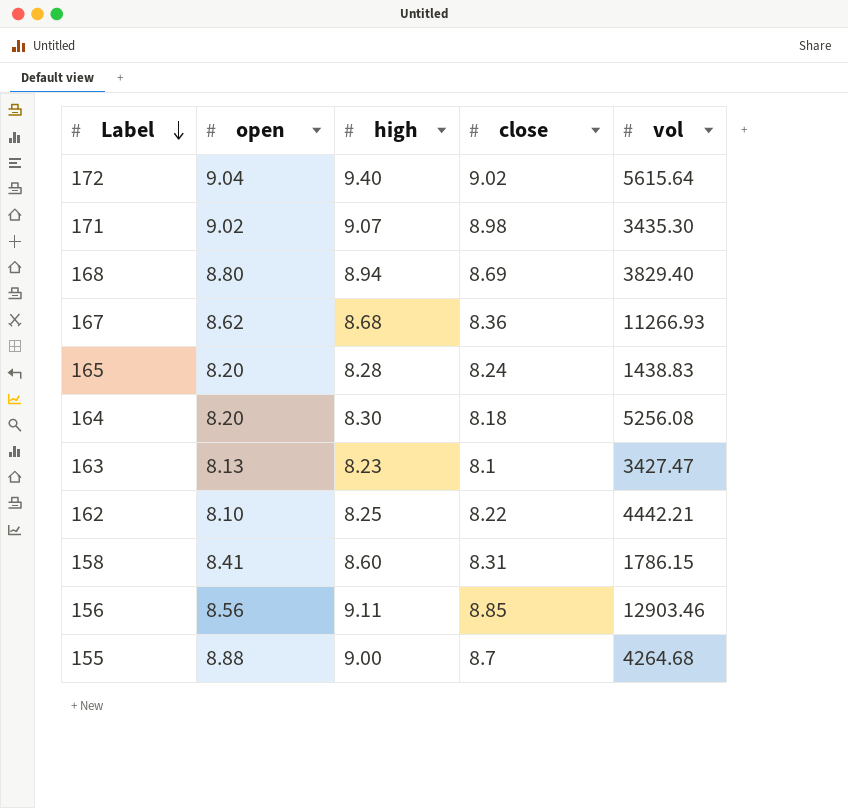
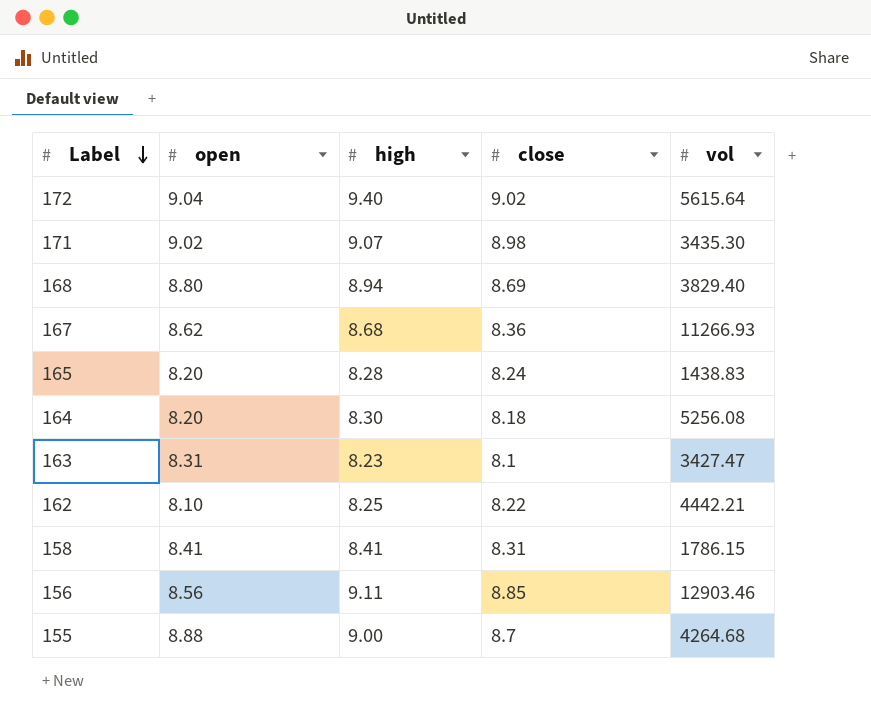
163 | open: 8.13 -> 8.31
158 | high: 8.60 -> 8.41

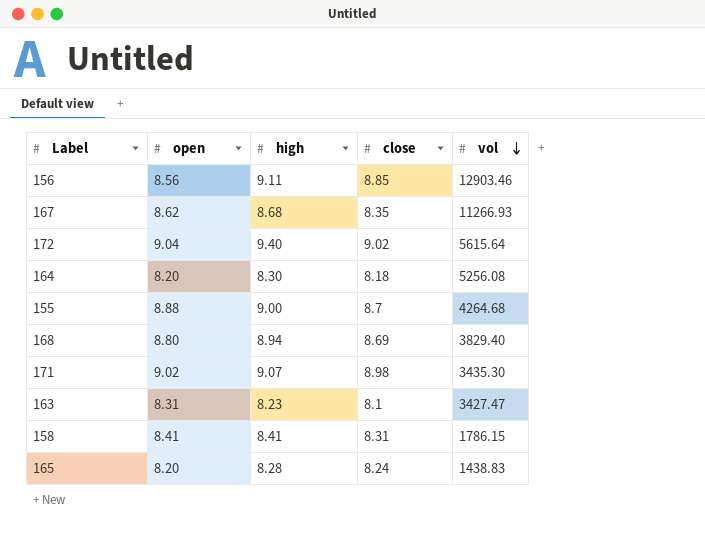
row order: Label descending -> vol descending
row 162: 8.10 | 8.25 | 8.22 | 4442.21 -> none
167 | close: 8.36 -> 8.35

